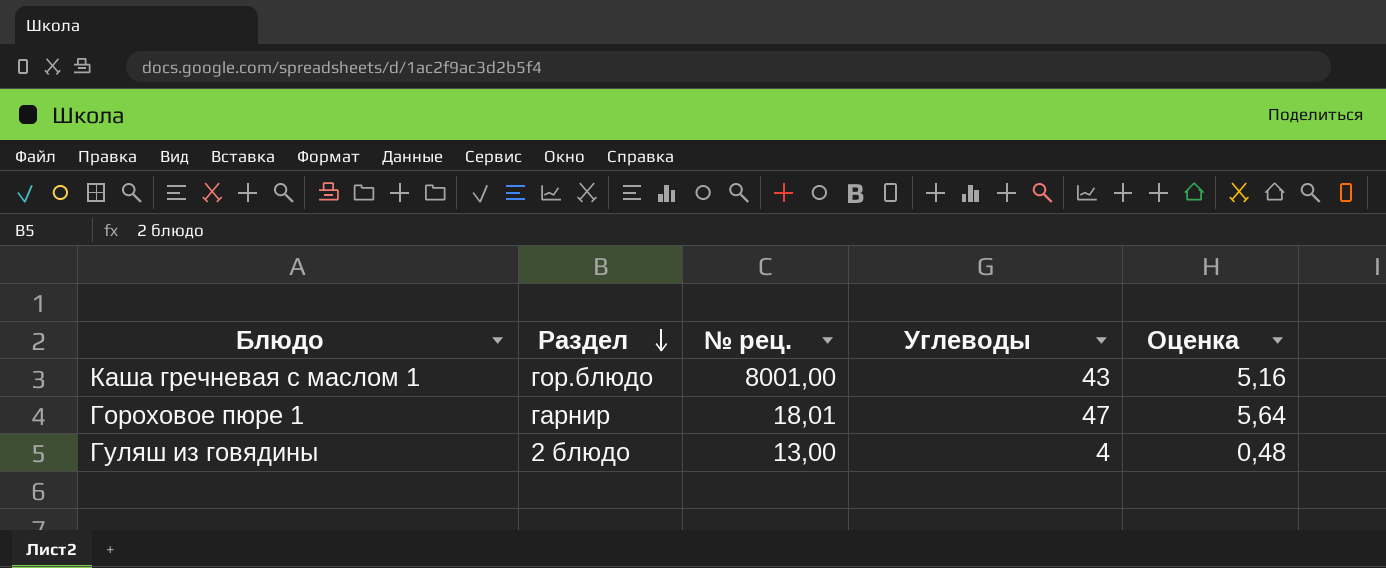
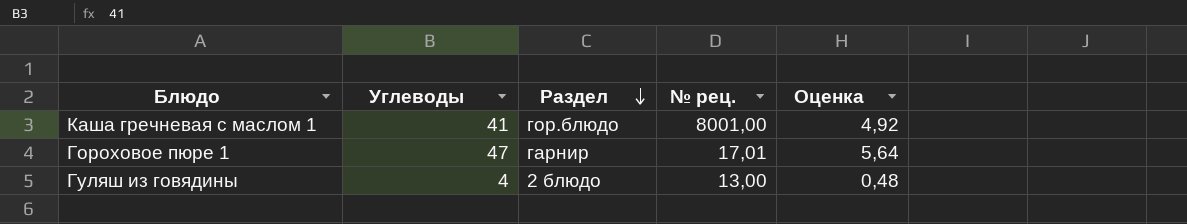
column Углеводы | position: 4 -> 2
Каша гречневая с маслом 1 | Углеводы: 43 -> 41
Каша гречневая с маслом 1 | Оценка: 5,16 -> 4,92
Гороховое пюре 1 | № рец.: 18,01 -> 17,01

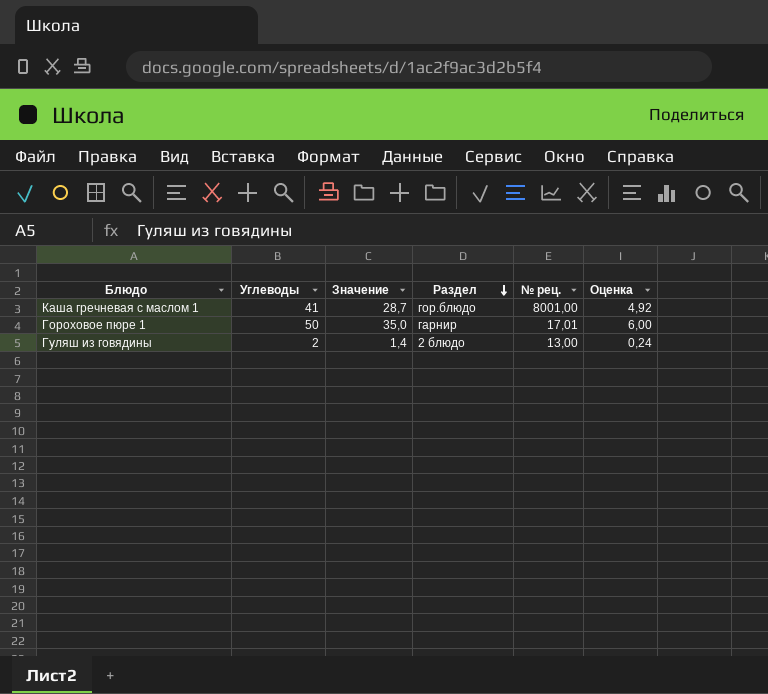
column Значение | formula: none -> [Углеводы] * 0,7
Гороховое пюре 1 | Углеводы: 47 -> 50
Гороховое пюре 1 | Оценка: 5,64 -> 6,00
Гуляш из говядины | Углеводы: 4 -> 2
Гуляш из говядины | Оценка: 0,48 -> 0,24

